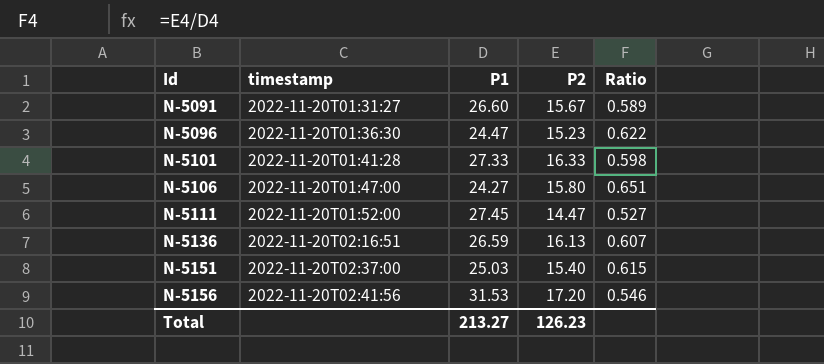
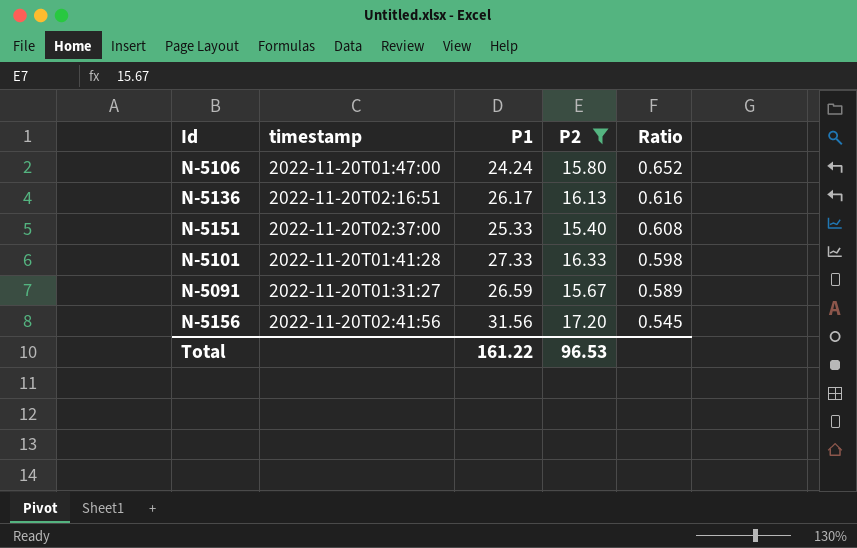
filter: none -> P2 >= 15.40
row order: Id ascending -> Ratio descending
N-5106 | P1: 24.27 -> 24.24
N-5106 | Ratio: 0.651 -> 0.652
N-5136 | P1: 26.59 -> 26.17
N-5136 | Ratio: 0.607 -> 0.616
N-5151 | P1: 25.03 -> 25.33
N-5151 | Ratio: 0.615 -> 0.608
N-5091 | P1: 26.60 -> 26.59
N-5156 | P1: 31.53 -> 31.56
N-5156 | Ratio: 0.546 -> 0.545
Total | P1: 213.27 -> 161.22
Total | P2: 126.23 -> 96.53

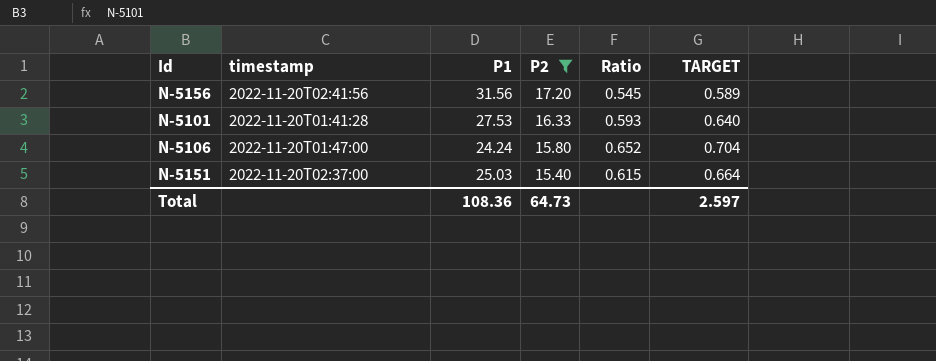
row order: Ratio descending -> P2 descending
column TARGET | formula: none -> [Ratio] * 1.08
row N-5136: 2022-11-20T02:16:51 | 26.17 | 16.13 | 0.616 -> none
row N-5091: 2022-11-20T01:31:27 | 26.59 | 15.67 | 0.589 -> none
N-5101 | P1: 27.33 -> 27.53
N-5101 | Ratio: 0.598 -> 0.593
N-5151 | P1: 25.33 -> 25.03
N-5151 | Ratio: 0.608 -> 0.615
Total | P1: 161.22 -> 108.36
Total | P2: 96.53 -> 64.73

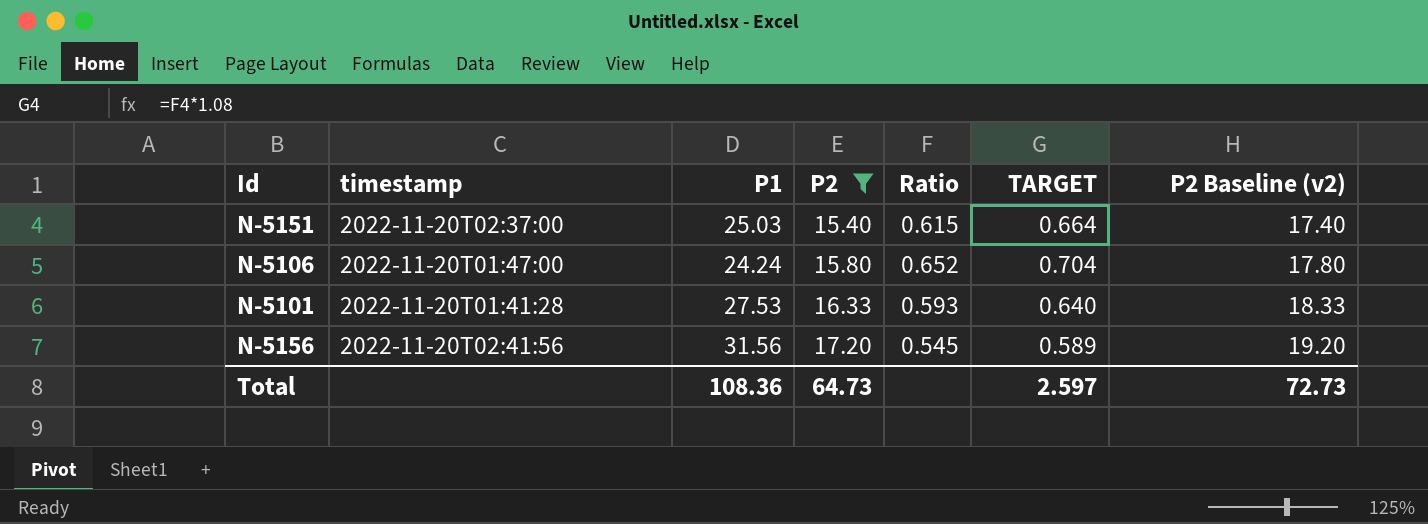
row order: P2 descending -> P2 ascending
column P2 Baseline (v2) | formula: none -> [P2] + 2

